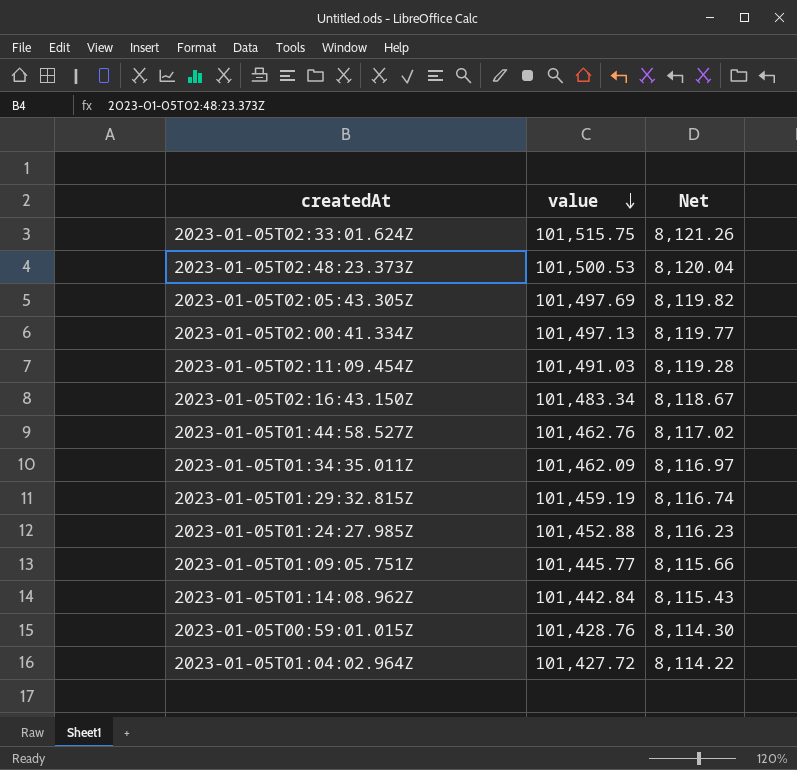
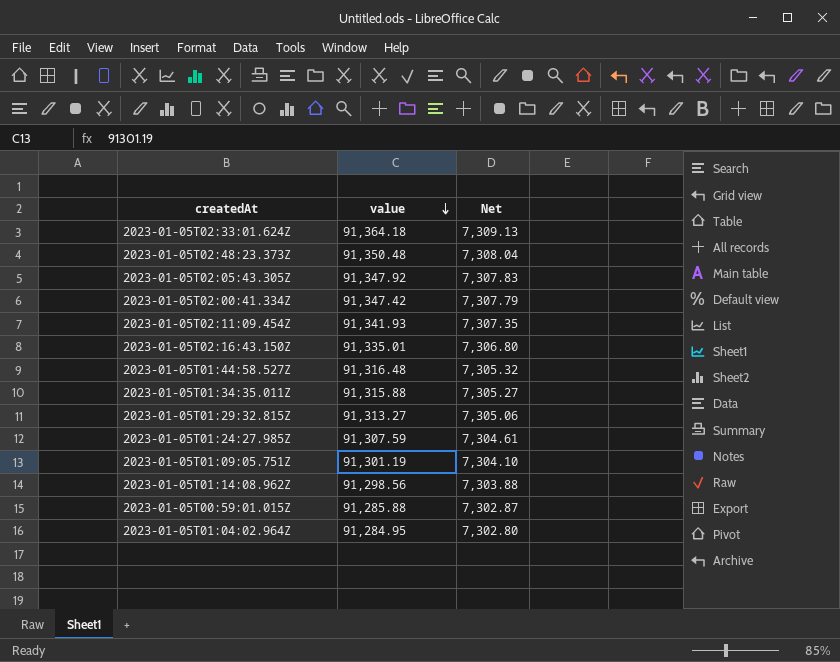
2023-01-05T02:33:01.624Z | value: 101,515.75 -> 91,364.18
2023-01-05T02:33:01.624Z | Net: 8,121.26 -> 7,309.13
2023-01-05T02:48:23.373Z | value: 101,500.53 -> 91,350.48
2023-01-05T02:48:23.373Z | Net: 8,120.04 -> 7,308.04
2023-01-05T02:05:43.305Z | value: 101,497.69 -> 91,347.92
2023-01-05T02:05:43.305Z | Net: 8,119.82 -> 7,307.83
2023-01-05T02:00:41.334Z | value: 101,497.13 -> 91,347.42
2023-01-05T02:00:41.334Z | Net: 8,119.77 -> 7,307.79
2023-01-05T02:11:09.454Z | value: 101,491.03 -> 91,341.93
2023-01-05T02:11:09.454Z | Net: 8,119.28 -> 7,307.35
2023-01-05T02:16:43.150Z | value: 101,483.34 -> 91,335.01
2023-01-05T02:16:43.150Z | Net: 8,118.67 -> 7,306.80
2023-01-05T01:44:58.527Z | value: 101,462.76 -> 91,316.48
2023-01-05T01:44:58.527Z | Net: 8,117.02 -> 7,305.32
2023-01-05T01:34:35.011Z | value: 101,462.09 -> 91,315.88
2023-01-05T01:34:35.011Z | Net: 8,116.97 -> 7,305.27
2023-01-05T01:29:32.815Z | value: 101,459.19 -> 91,313.27
2023-01-05T01:29:32.815Z | Net: 8,116.74 -> 7,305.06
2023-01-05T01:24:27.985Z | value: 101,452.88 -> 91,307.59
2023-01-05T01:24:27.985Z | Net: 8,116.23 -> 7,304.61
2023-01-05T01:09:05.751Z | value: 101,445.77 -> 91,301.19
2023-01-05T01:09:05.751Z | Net: 8,115.66 -> 7,304.10
2023-01-05T01:14:08.962Z | value: 101,442.84 -> 91,298.56
2023-01-05T01:14:08.962Z | Net: 8,115.43 -> 7,303.88
2023-01-05T00:59:01.015Z | value: 101,428.76 -> 91,285.88
2023-01-05T00:59:01.015Z | Net: 8,114.30 -> 7,302.87
2023-01-05T01:04:02.964Z | value: 101,427.72 -> 91,284.95
2023-01-05T01:04:02.964Z | Net: 8,114.22 -> 7,302.80

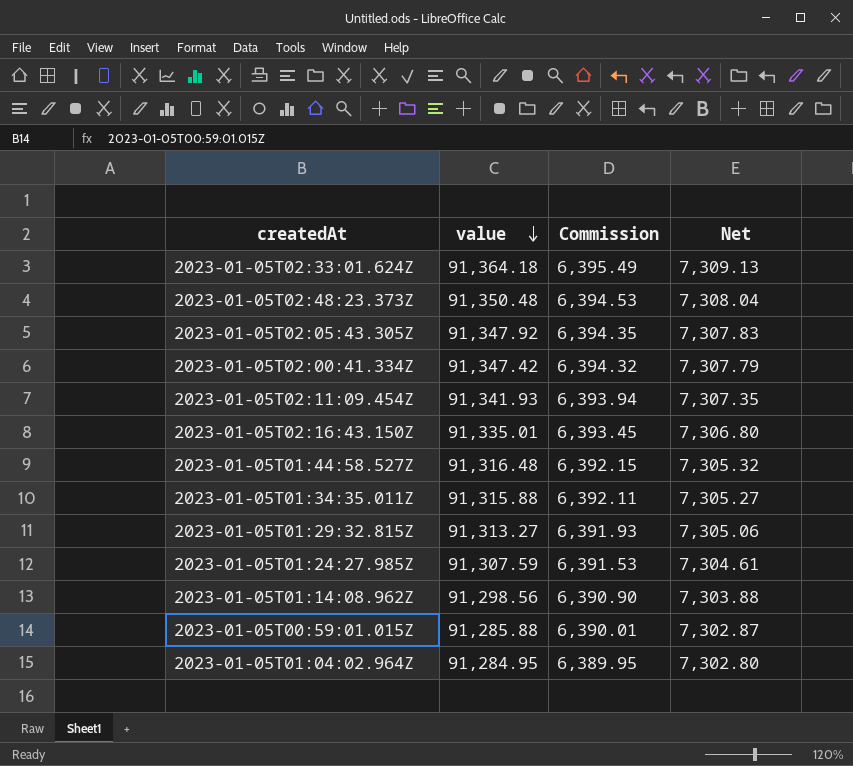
column Commission | formula: none -> [value] * 0.07
row 2023-01-05T01:09:05.751Z: 91,301.19 | 7,304.10 -> none

